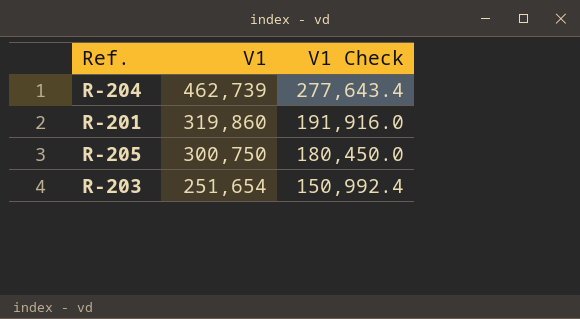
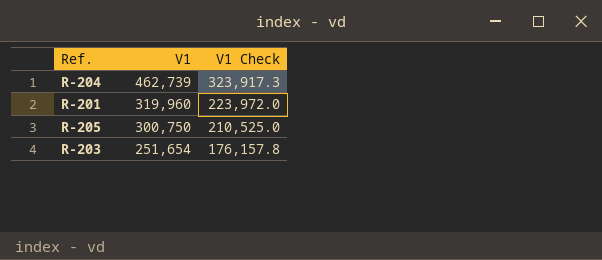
column V1 Check | formula: [V1] * 0.6 -> [V1] * 0.7
R-201 | V1: 319,860 -> 319,960

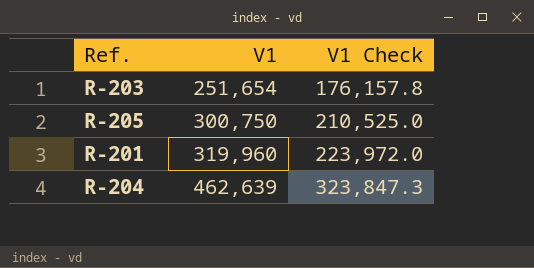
row order: V1 descending -> V1 ascending
R-204 | V1: 462,739 -> 462,639
R-204 | V1 Check: 323,917.3 -> 323,847.3

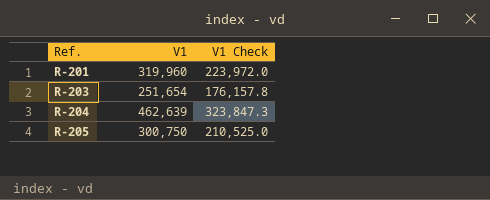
row order: V1 ascending -> Ref. ascending

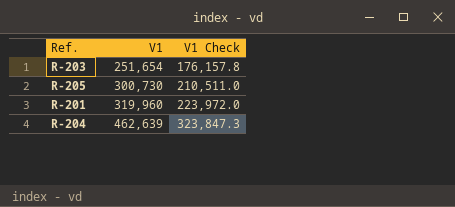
row order: Ref. ascending -> V1 ascending
R-205 | V1: 300,750 -> 300,730
R-205 | V1 Check: 210,525.0 -> 210,511.0

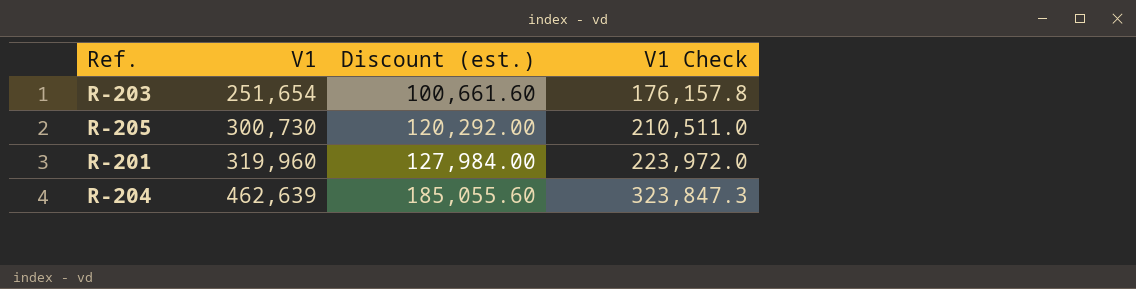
column Discount (est.) | formula: none -> [V1] * 0.4

